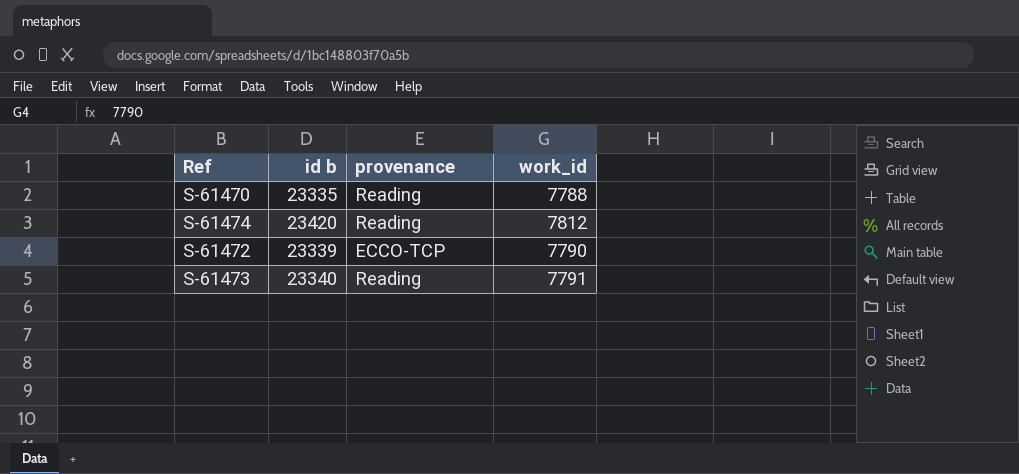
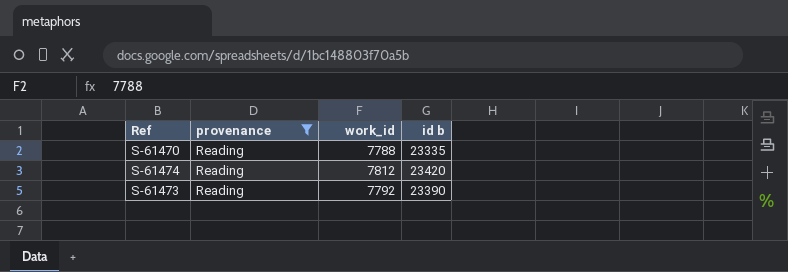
filter: none -> provenance = Reading
column id b | position: 2 -> 4
S-61473 | work_id: 7791 -> 7792
S-61473 | id b: 23340 -> 23390

